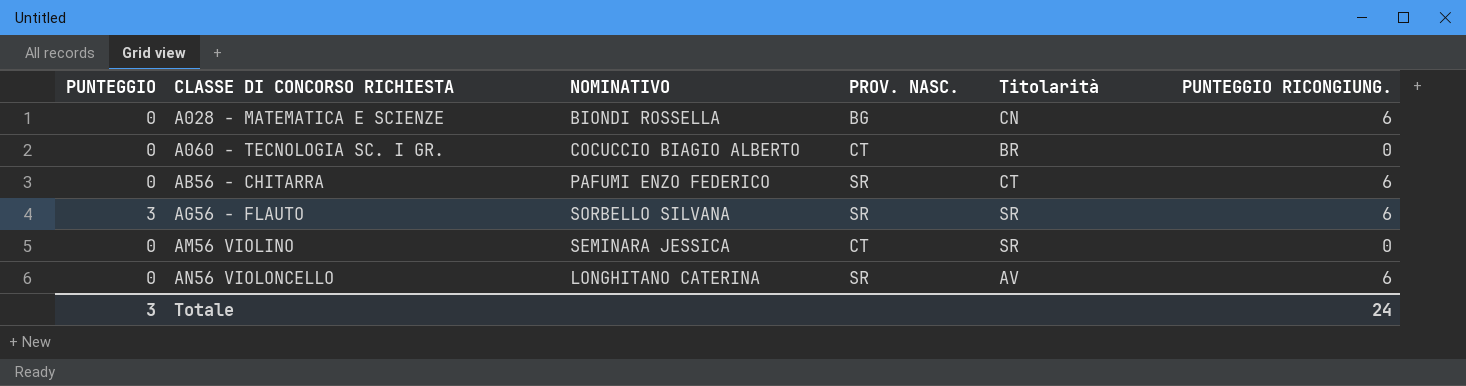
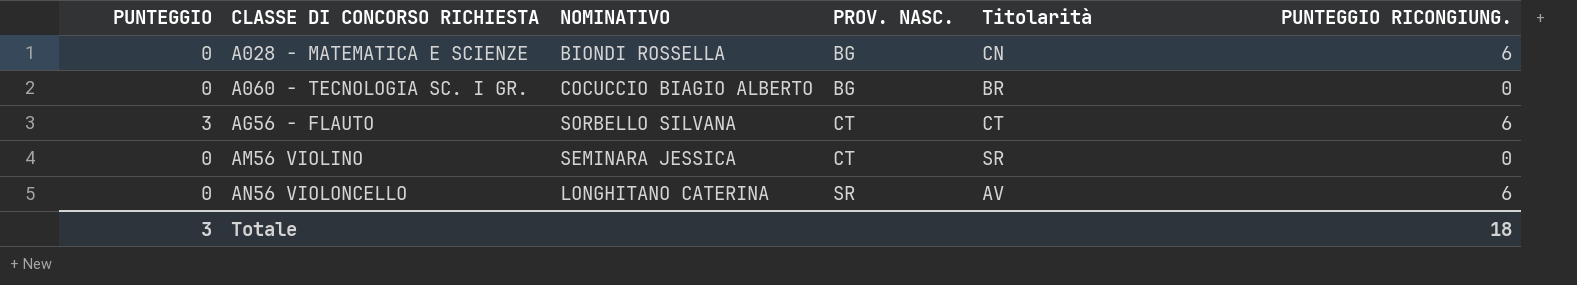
row AB56 - CHITARRA: 0 | PAFUMI ENZO FEDERICO | SR | CT | 6 -> none
A060 - TECNOLOGIA SC. I GR. | PROV. NASC.: CT -> BG
AG56 - FLAUTO | PROV. NASC.: SR -> CT
AG56 - FLAUTO | Titolarità: SR -> CT
Totale | PUNTEGGIO RICONGIUNG.: 24 -> 18

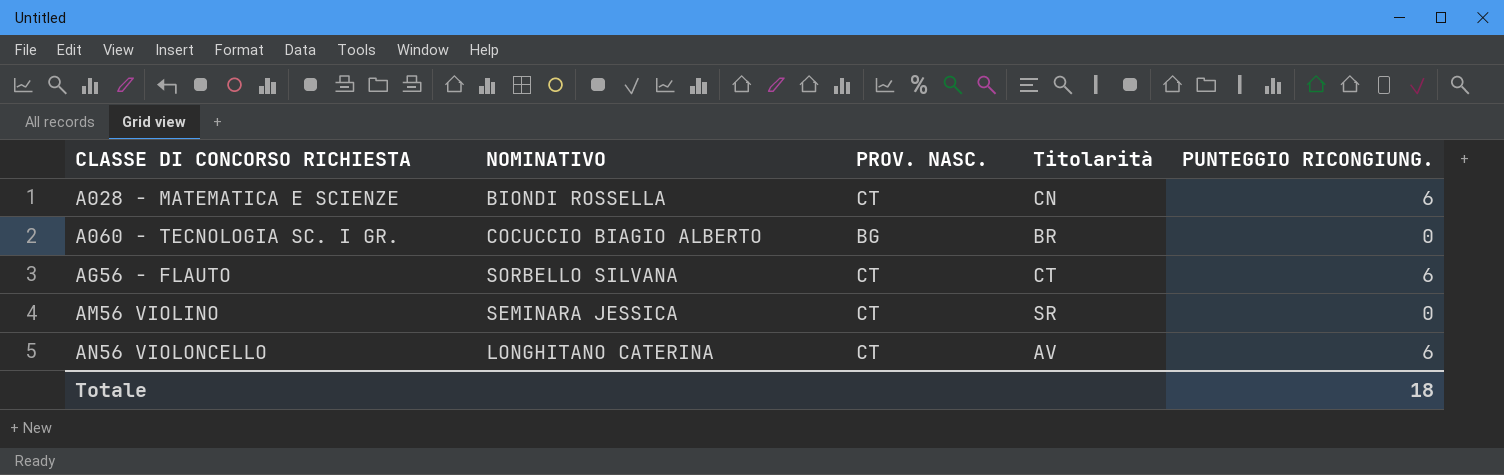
column PUNTEGGIO | position: 1 -> none
A028 - MATEMATICA E SCIENZE | PROV. NASC.: BG -> CT
AN56 VIOLONCELLO | PROV. NASC.: SR -> CT

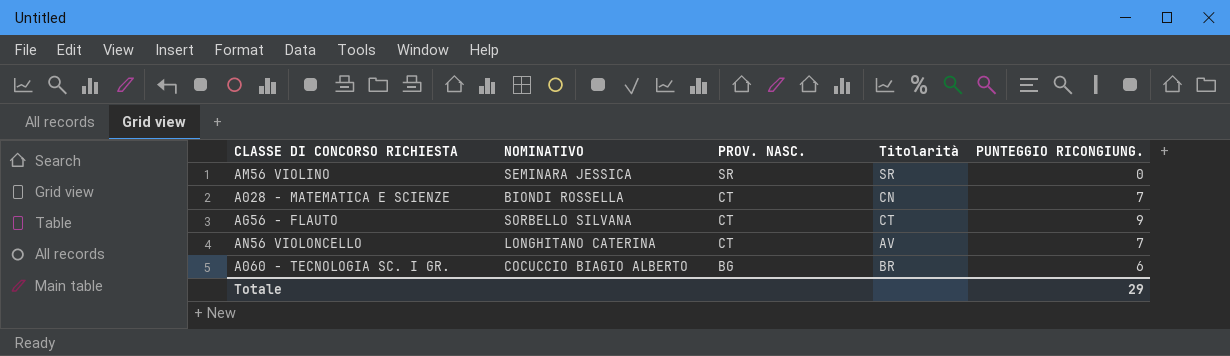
row order: CLASSE DI CONCORSO RICHIESTA ascending -> PROV. NASC. descending
AM56 VIOLINO | PROV. NASC.: CT -> SR
A028 - MATEMATICA E SCIENZE | PUNTEGGIO RICONGIUNG.: 6 -> 7
AG56 - FLAUTO | PUNTEGGIO RICONGIUNG.: 6 -> 9
AN56 VIOLONCELLO | PUNTEGGIO RICONGIUNG.: 6 -> 7
A060 - TECNOLOGIA SC. I GR. | PUNTEGGIO RICONGIUNG.: 0 -> 6
Totale | PUNTEGGIO RICONGIUNG.: 18 -> 29

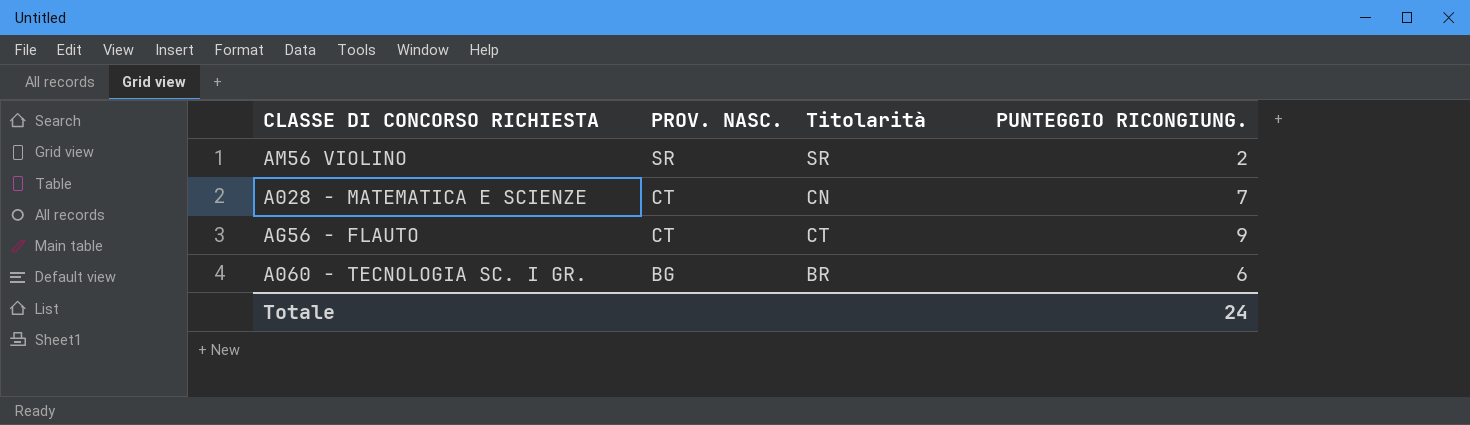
column NOMINATIVO | position: 2 -> none
row AN56 VIOLONCELLO: LONGHITANO CATERINA | CT | AV | 7 -> none
AM56 VIOLINO | PUNTEGGIO RICONGIUNG.: 0 -> 2
Totale | PUNTEGGIO RICONGIUNG.: 29 -> 24

